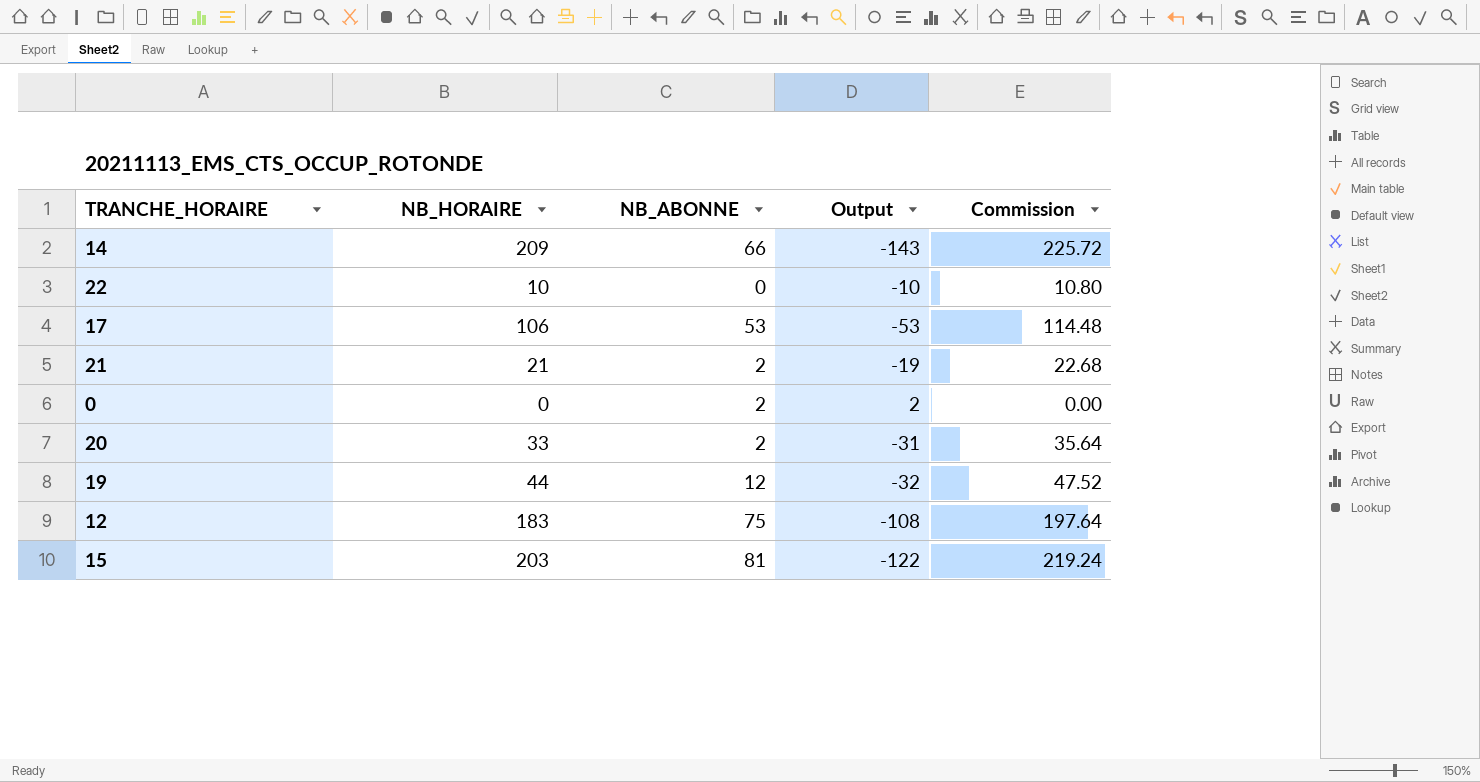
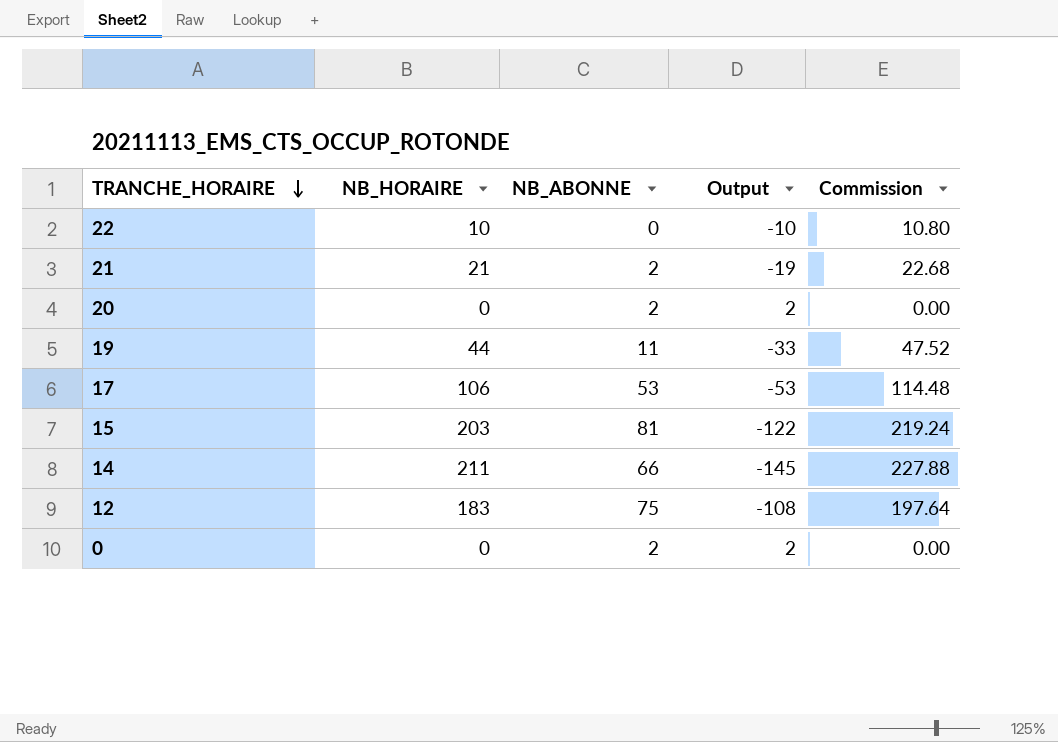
row order: none -> TRANCHE_HORAIRE descending
20 | NB_HORAIRE: 33 -> 0
20 | Output: -31 -> 2
20 | Commission: 35.64 -> 0.00
19 | NB_ABONNE: 12 -> 11
19 | Output: -32 -> -33
14 | NB_HORAIRE: 209 -> 211
14 | Output: -143 -> -145
14 | Commission: 225.72 -> 227.88

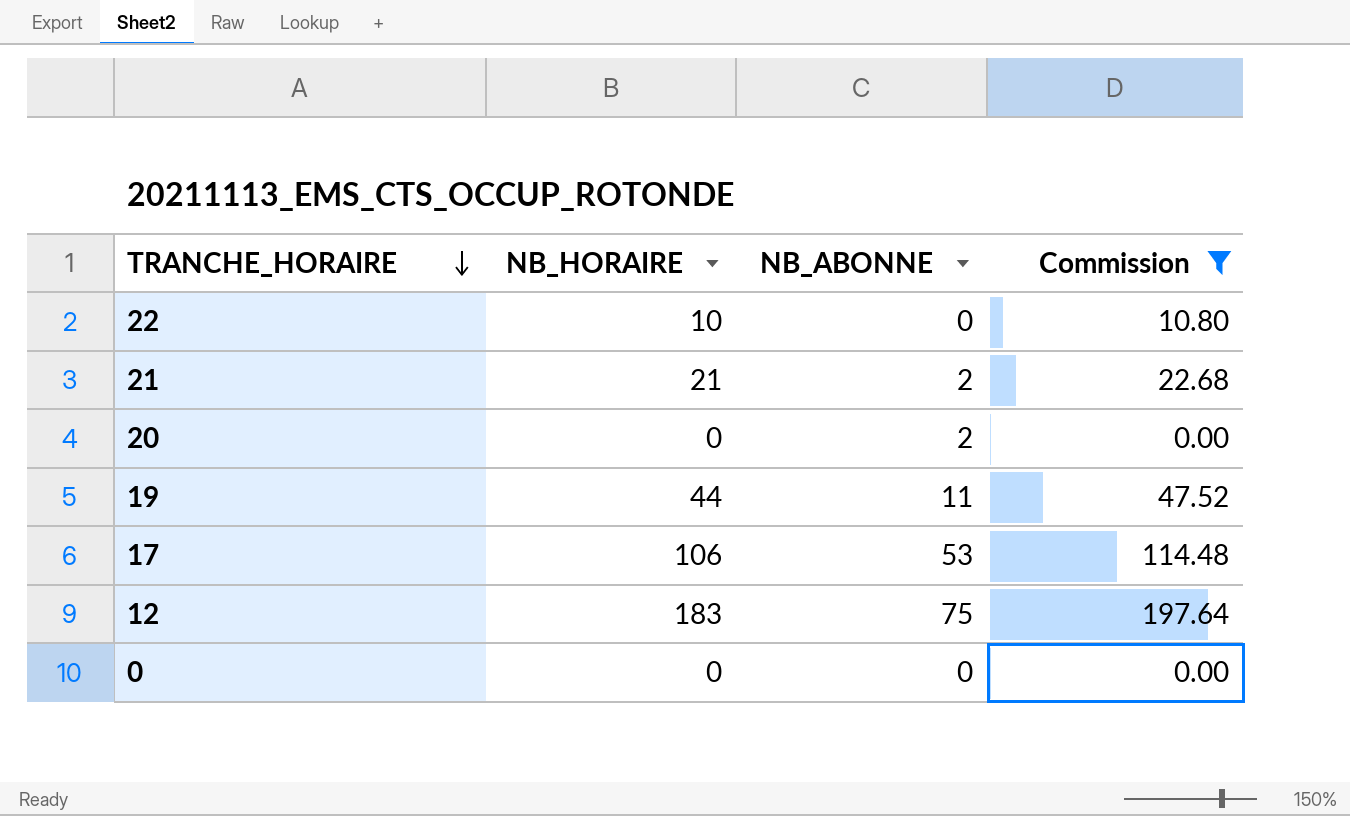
filter: none -> Commission <= 197.64
column Output | formula: [NB_ABONNE] - [NB_HORAIRE] -> none
0 | NB_ABONNE: 2 -> 0

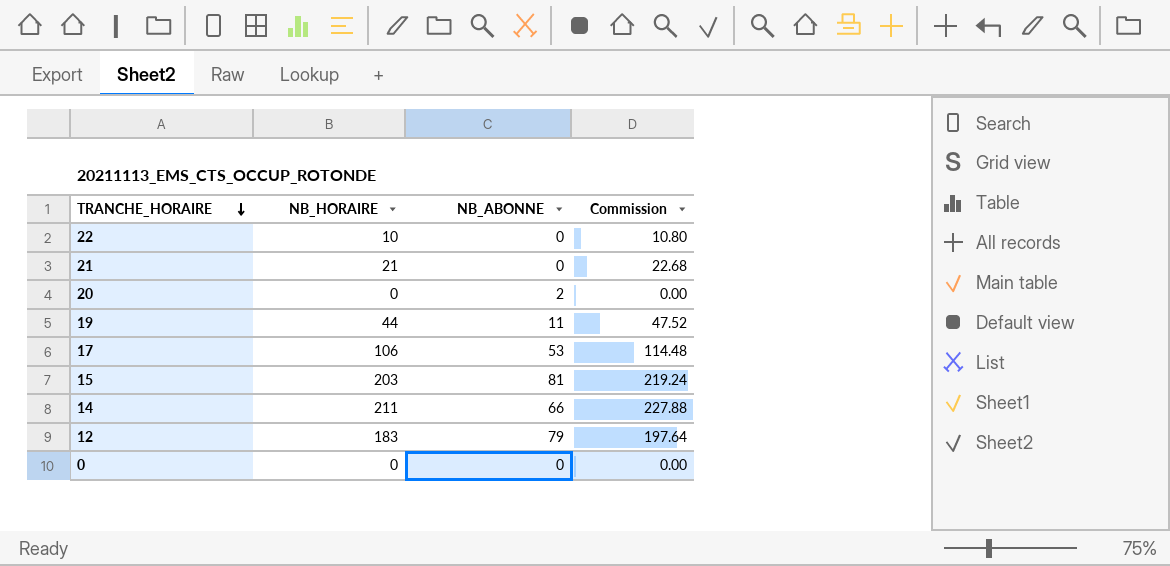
filter: Commission <= 197.64 -> none
21 | NB_ABONNE: 2 -> 0
12 | NB_ABONNE: 75 -> 79

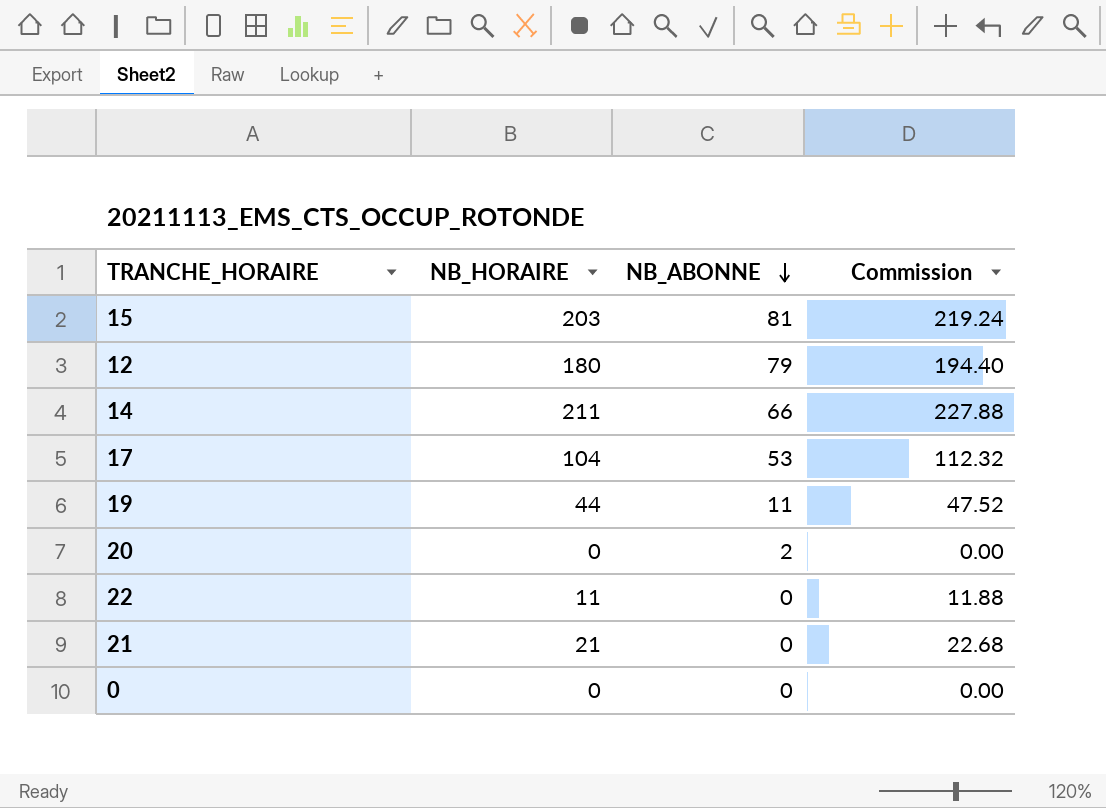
row order: TRANCHE_HORAIRE descending -> NB_ABONNE descending
12 | NB_HORAIRE: 183 -> 180
12 | Commission: 197.64 -> 194.40
17 | NB_HORAIRE: 106 -> 104
17 | Commission: 114.48 -> 112.32
22 | NB_HORAIRE: 10 -> 11
22 | Commission: 10.80 -> 11.88

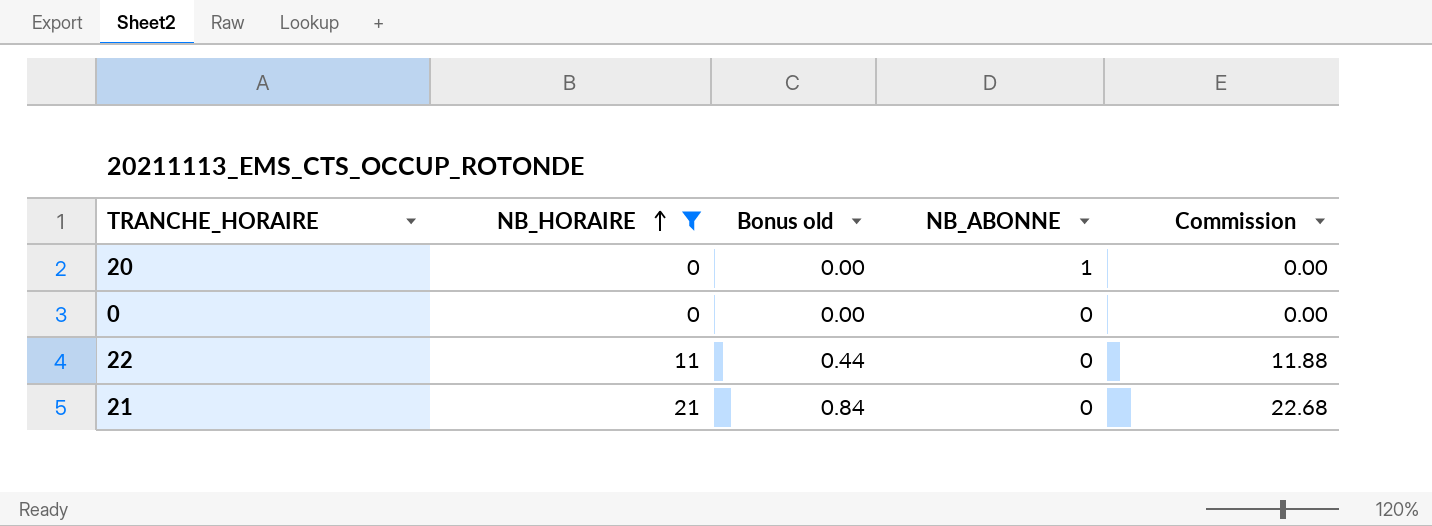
filter: none -> NB_HORAIRE <= 21
row order: NB_ABONNE descending -> NB_HORAIRE ascending
column Bonus old | formula: none -> [NB_HORAIRE] * 0.04
20 | NB_ABONNE: 2 -> 1

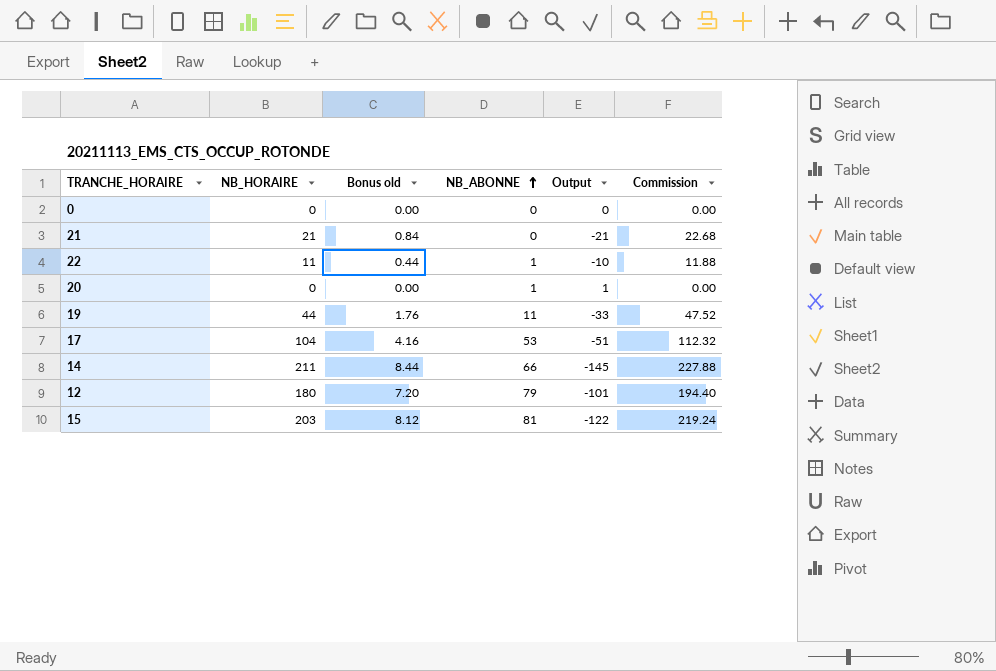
filter: NB_HORAIRE <= 21 -> none
row order: NB_HORAIRE ascending -> NB_ABONNE ascending
column Output | formula: none -> [NB_ABONNE] - [NB_HORAIRE]
22 | NB_ABONNE: 0 -> 1

